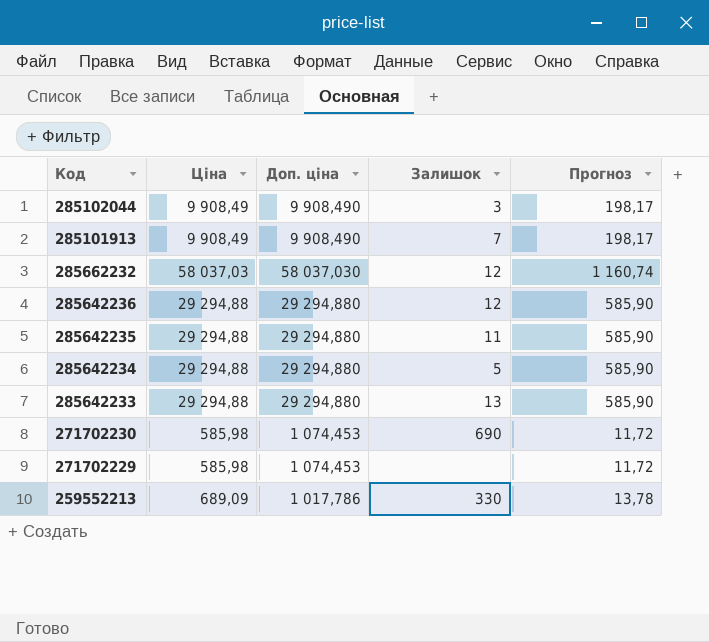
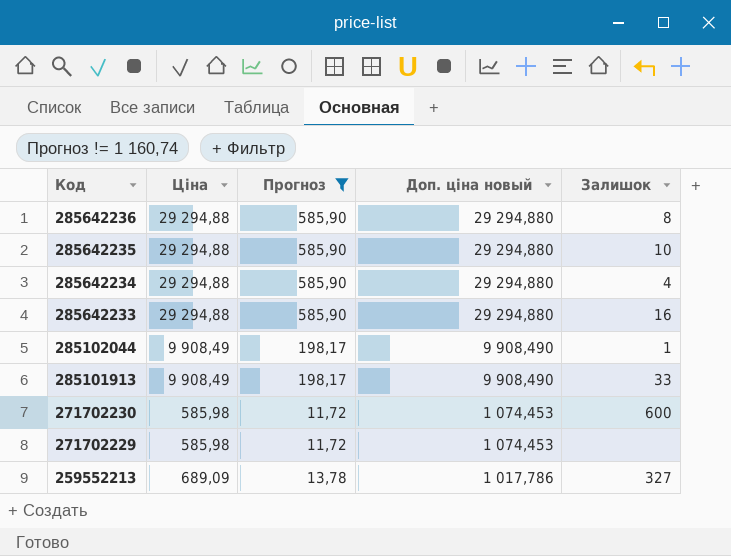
filter: none -> Прогноз != 1 160,74
row order: none -> Код descending
column Прогноз | position: 5 -> 3
column name: Доп. ціна -> Доп. ціна новый
285642236 | Залишок: 12 -> 8
285642235 | Залишок: 11 -> 10
285642234 | Залишок: 5 -> 4
285642233 | Залишок: 13 -> 16
285102044 | Залишок: 3 -> 1
285101913 | Залишок: 7 -> 33
271702230 | Залишок: 690 -> 600
259552213 | Залишок: 330 -> 327

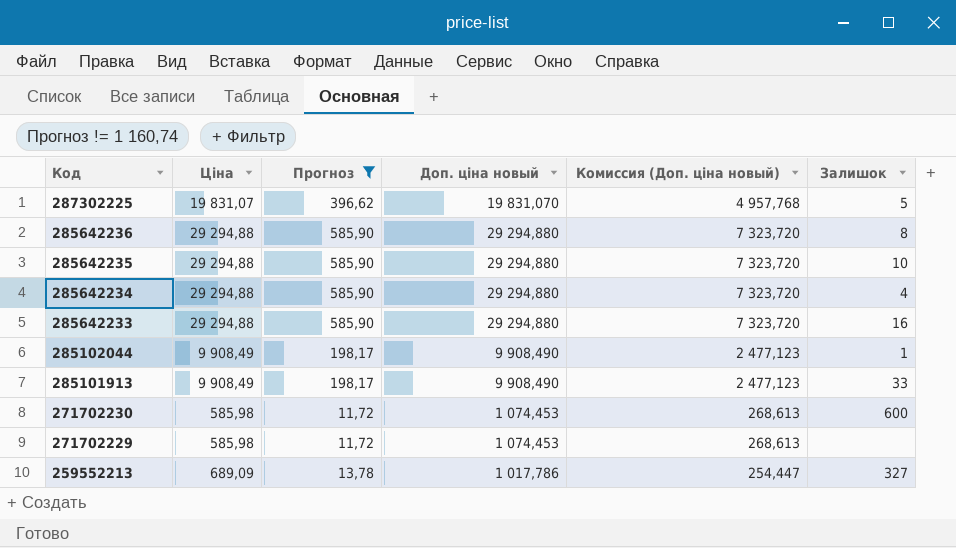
column Комиссия (Доп. ціна новый) | formula: none -> [Доп. ціна новый] * 0,25
row 287302225: none -> 19 831,07 | 396,62 | 19 831,070 | 4 957,768 | 5

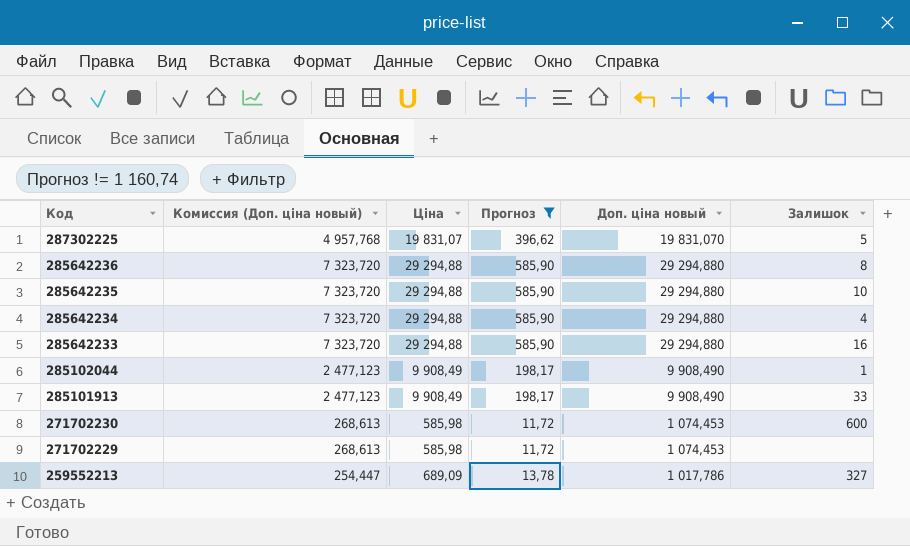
column Комиссия (Доп. ціна новый) | position: 5 -> 2

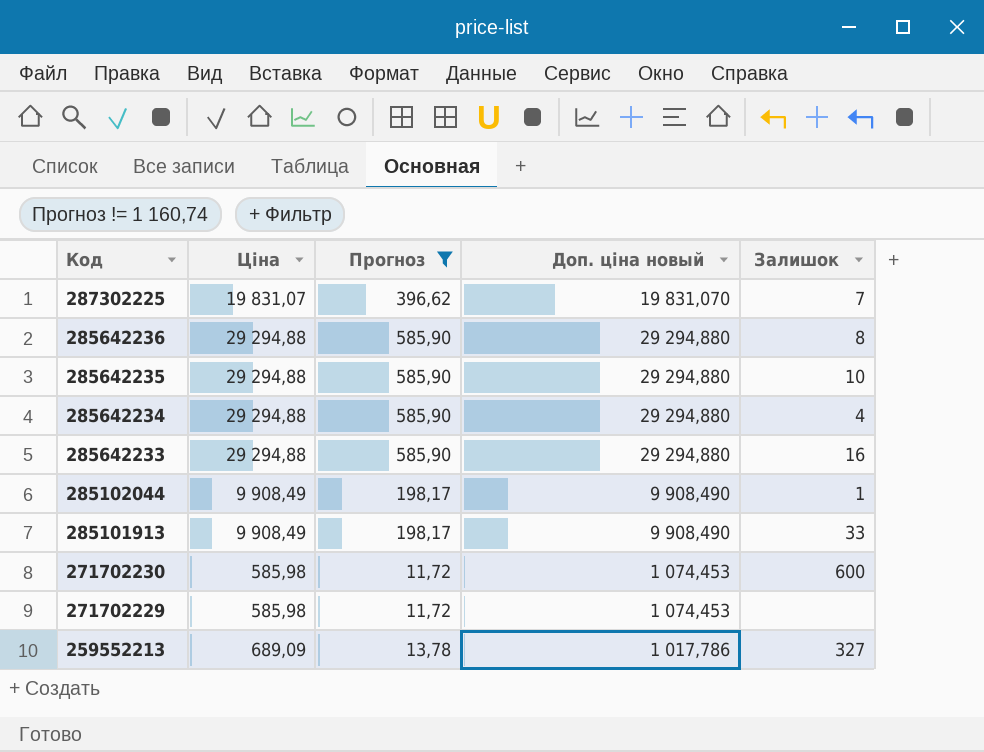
column Комиссия (Доп. ціна новый) | formula: [Доп. ціна новый] * 0,25 -> none
287302225 | Залишок: 5 -> 7

